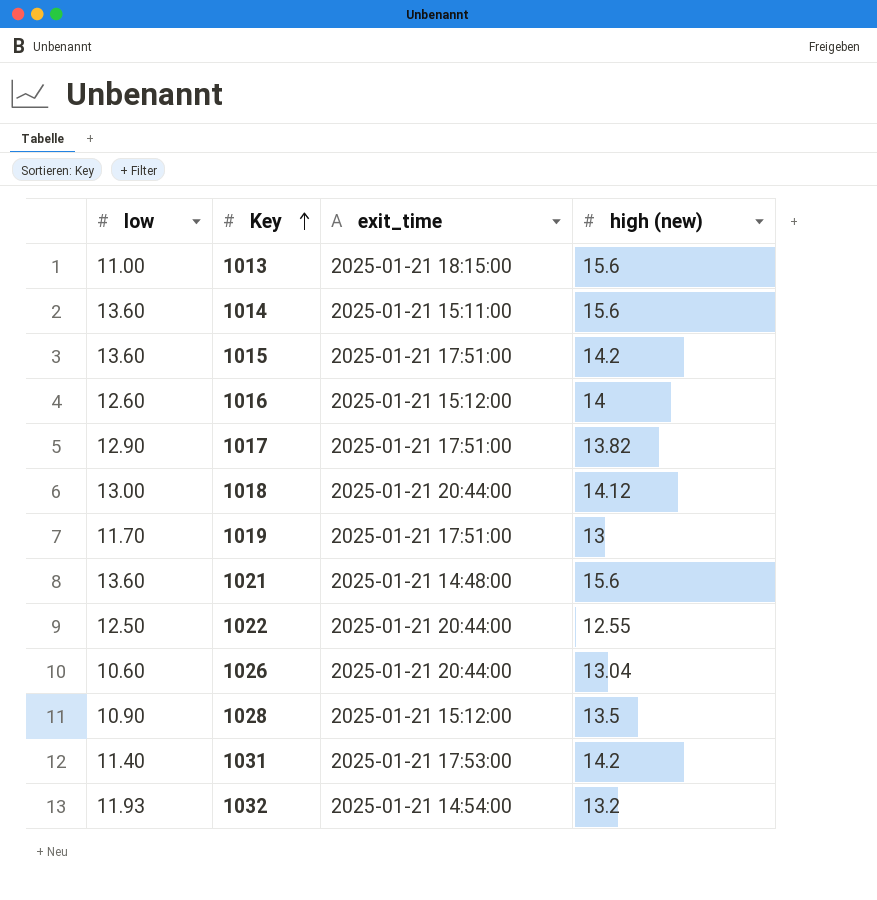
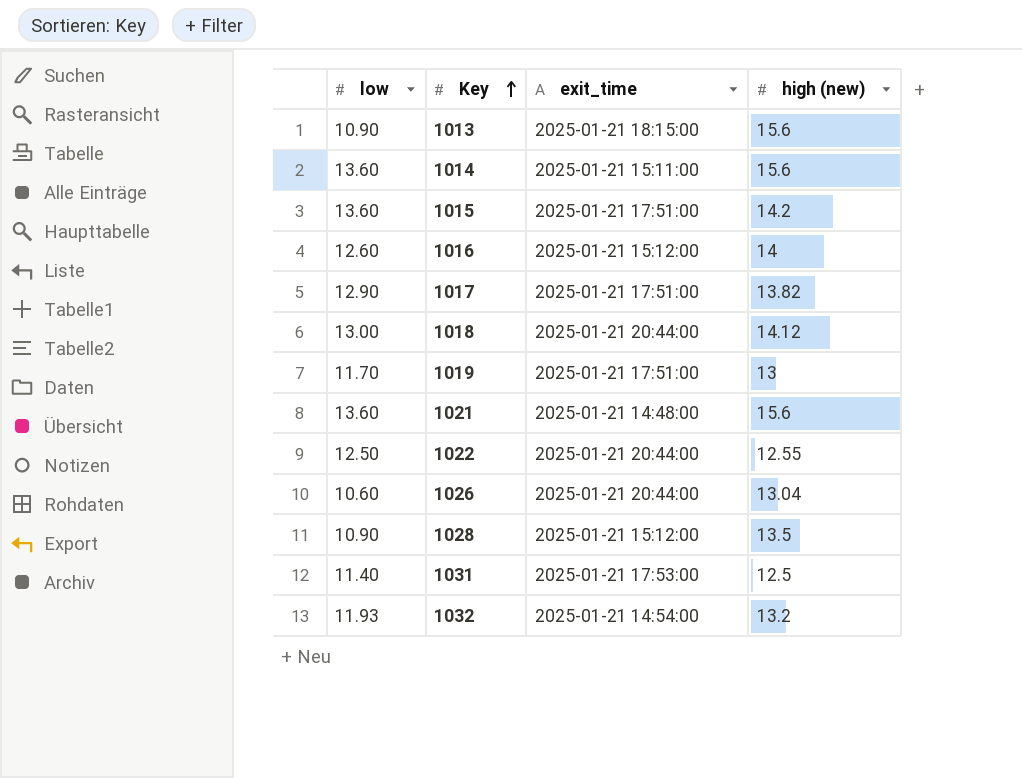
1013 | low: 11.00 -> 10.90
1031 | high (new): 14.2 -> 12.5

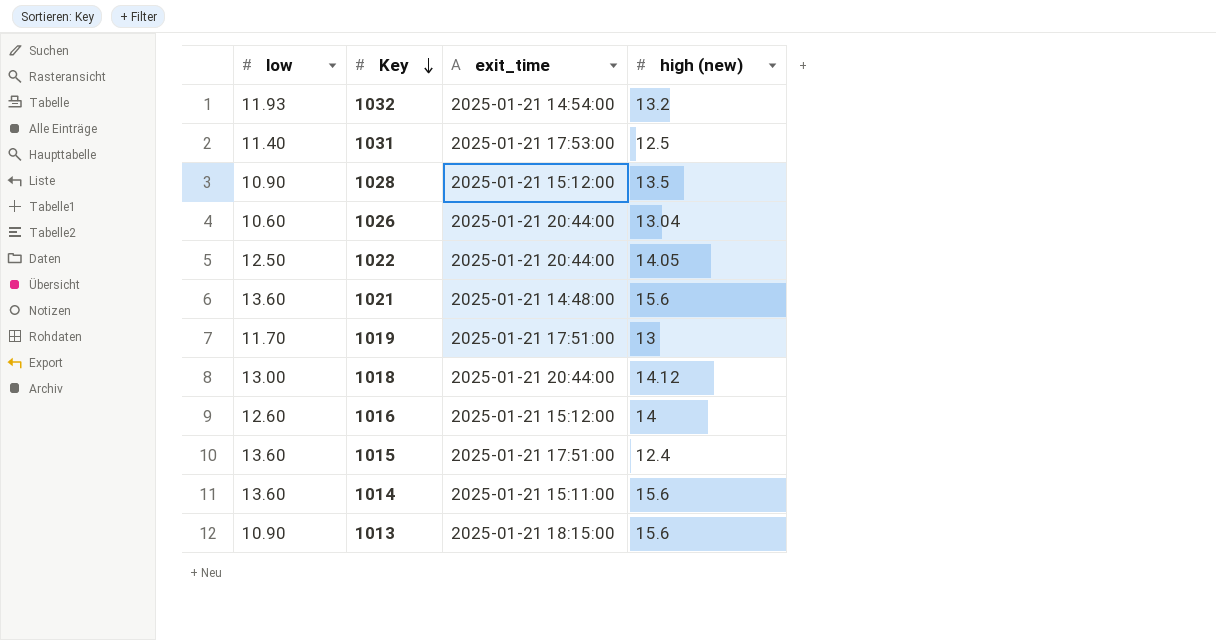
row order: Key ascending -> Key descending
row 1017: 12.90 | 2025-01-21 17:51:00 | 13.82 -> none
1022 | high (new): 12.55 -> 14.05
1015 | high (new): 14.2 -> 12.4

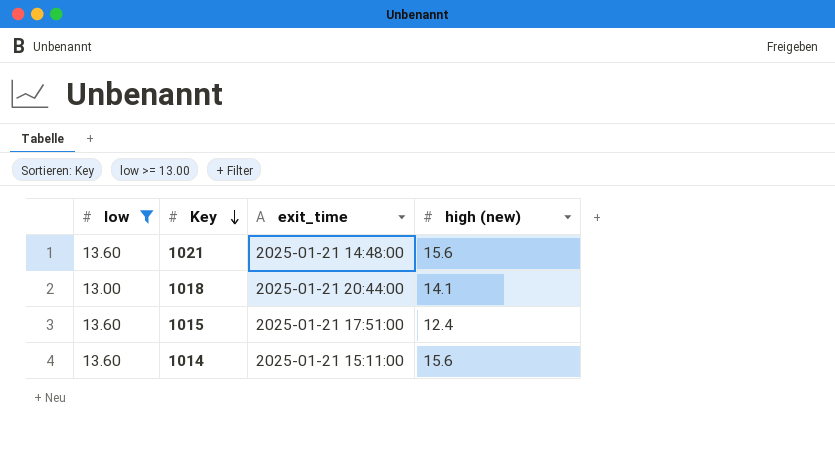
filter: none -> low >= 13.00
1018 | high (new): 14.12 -> 14.1

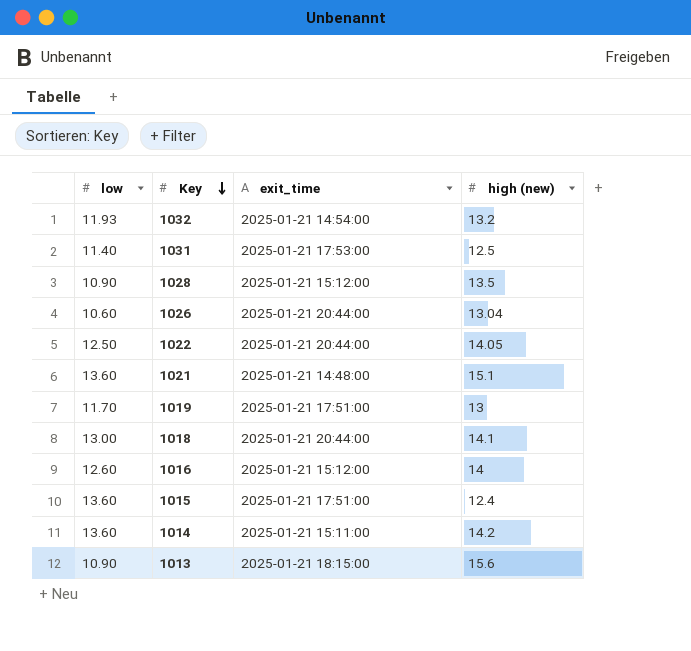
filter: low >= 13.00 -> none
1021 | high (new): 15.6 -> 15.1
1014 | high (new): 15.6 -> 14.2

